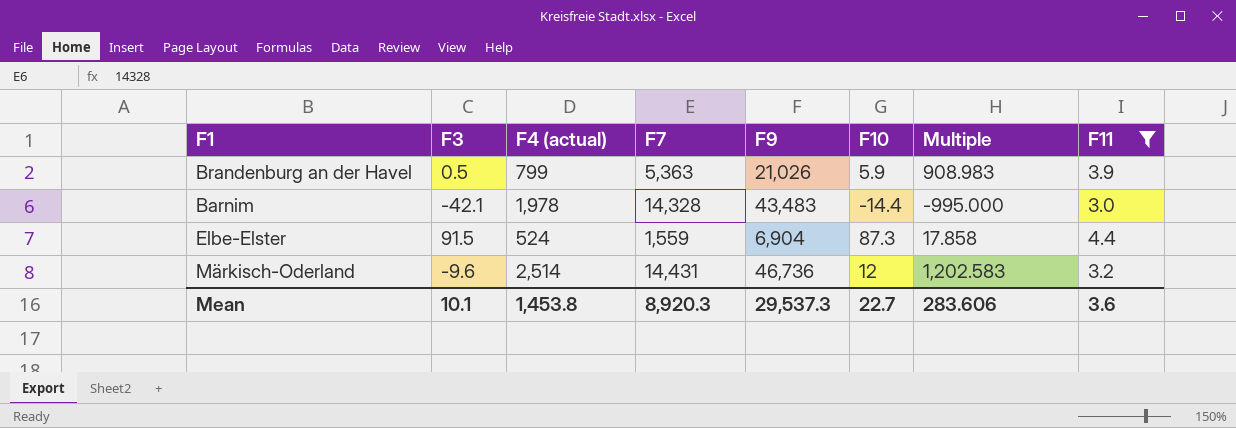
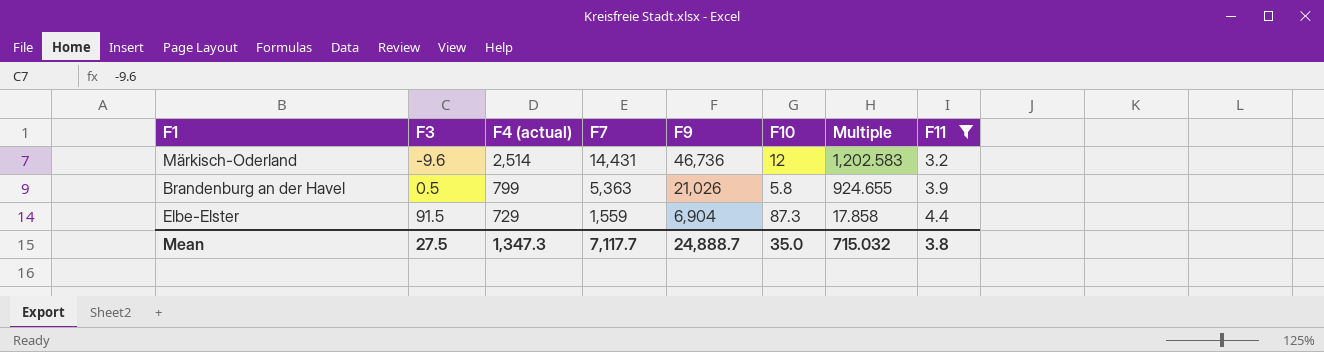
row order: none -> F3 ascending
row Barnim: -42.1 | 1,978 | 14,328 | 43,483 | -14.4 | -995.000 | 3.0 -> none
Brandenburg an der Havel | F10: 5.9 -> 5.8
Brandenburg an der Havel | Multiple: 908.983 -> 924.655
Elbe-Elster | F4 (actual): 524 -> 729
Mean | F3: 10.1 -> 27.5
Mean | F4 (actual): 1,453.8 -> 1,347.3
Mean | F7: 8,920.3 -> 7,117.7
Mean | F9: 29,537.3 -> 24,888.7
Mean | F10: 22.7 -> 35.0
Mean | Multiple: 283.606 -> 715.032
Mean | F11: 3.6 -> 3.8

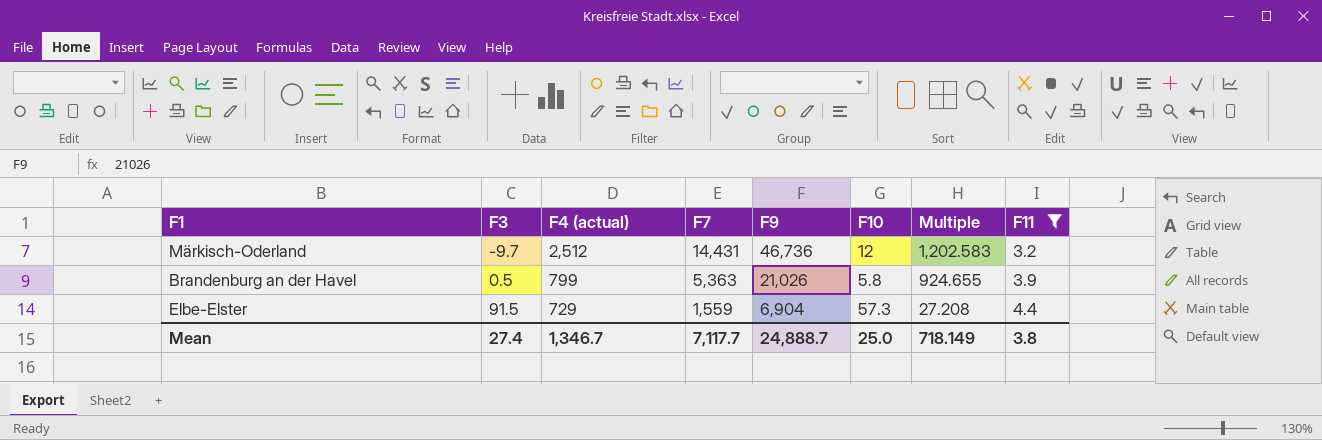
Märkisch-Oderland | F3: -9.6 -> -9.7
Märkisch-Oderland | F4 (actual): 2,514 -> 2,512
Elbe-Elster | F10: 87.3 -> 57.3
Elbe-Elster | Multiple: 17.858 -> 27.208
Mean | F3: 27.5 -> 27.4
Mean | F4 (actual): 1,347.3 -> 1,346.7
Mean | F10: 35.0 -> 25.0
Mean | Multiple: 715.032 -> 718.149

